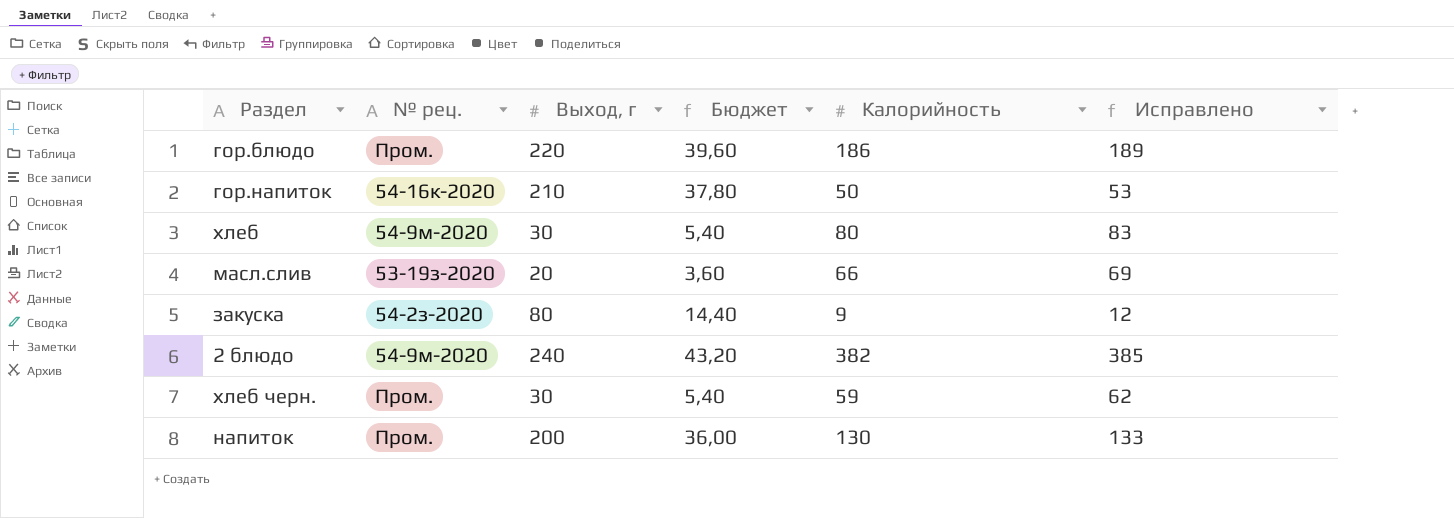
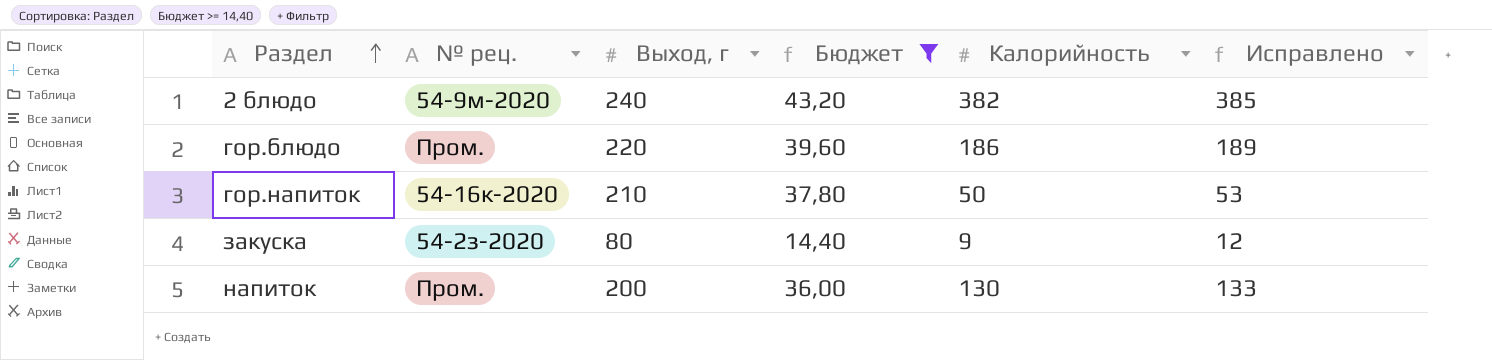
filter: none -> Бюджет >= 14,40
row order: none -> Раздел ascending

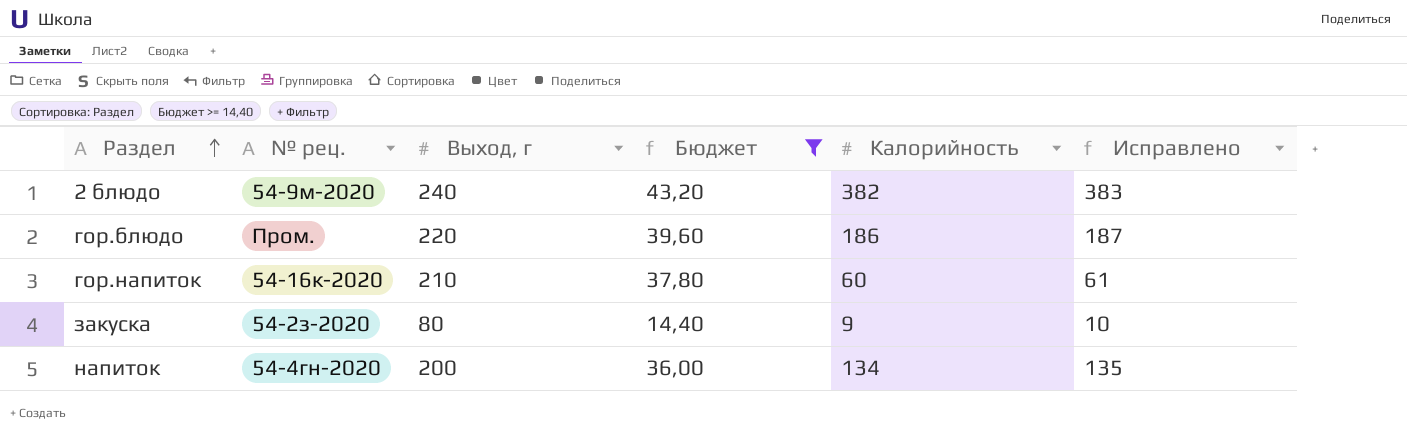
column Исправлено | formula: [Калорийность] + 3 -> [Калорийность] + 1
гор.напиток | Калорийность: 50 -> 60
напиток | № рец.: Пром. -> 54-4гн-2020
напиток | Калорийность: 130 -> 134

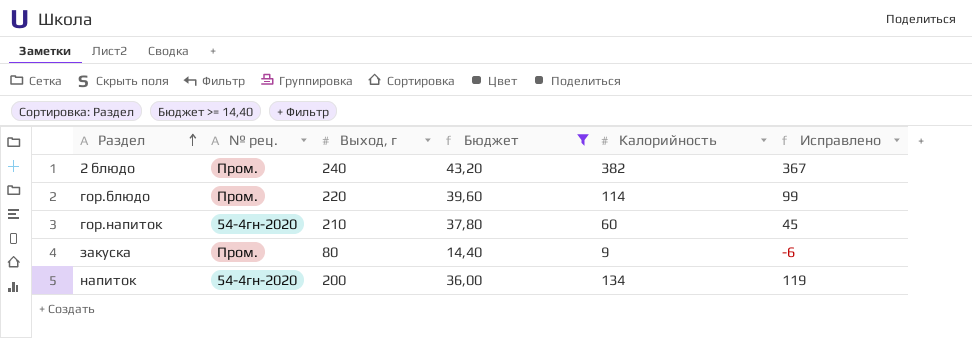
column Исправлено | formula: [Калорийность] + 1 -> [Калорийность] - 15
2 блюдо | № рец.: 54-9м-2020 -> Пром.
гор.блюдо | Калорийность: 186 -> 114
гор.напиток | № рец.: 54-16к-2020 -> 54-4гн-2020
закуска | № рец.: 54-2з-2020 -> Пром.

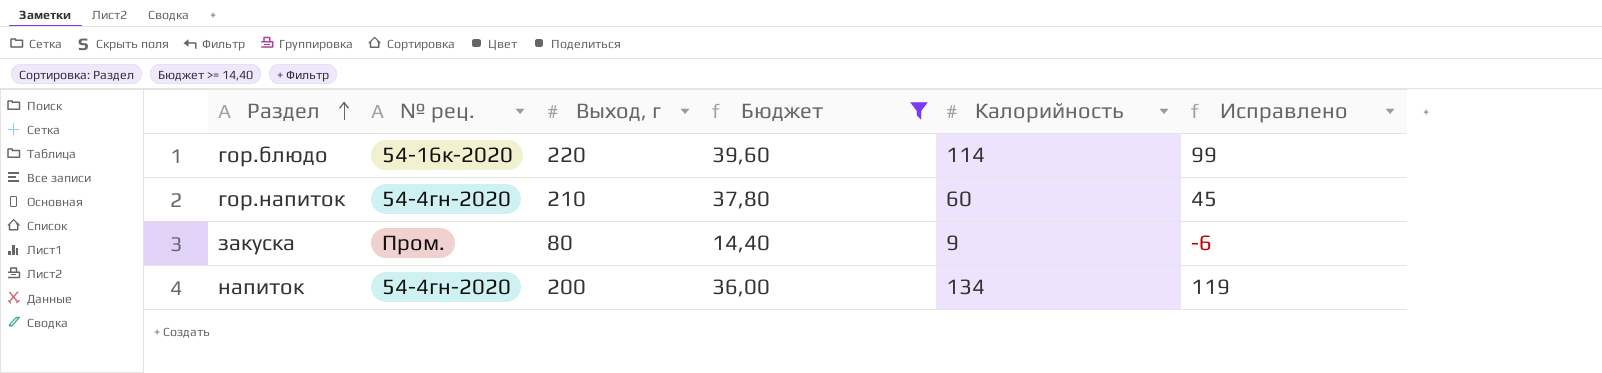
row 2 блюдо: Пром. | 240 | 43,20 | 382 | 367 -> none
гор.блюдо | № рец.: Пром. -> 54-16к-2020

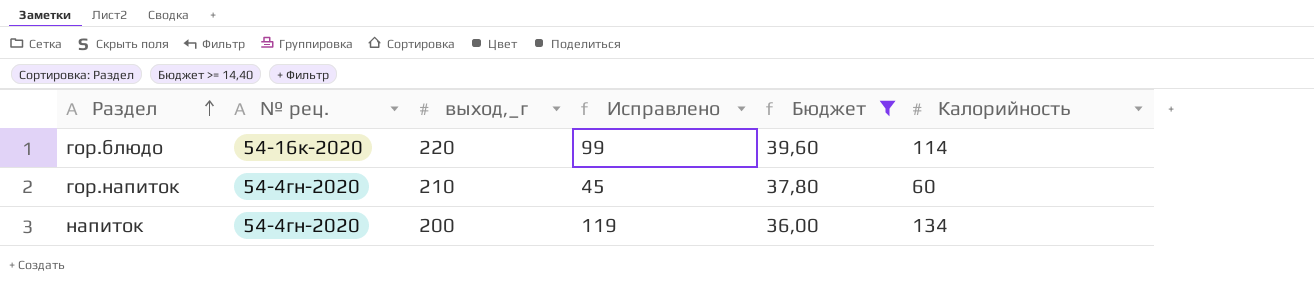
column name: Выход, г -> выход,_г
column Исправлено | position: 6 -> 4
row закуска: Пром. | 80 | 14,40 | 9 | -6 -> none

